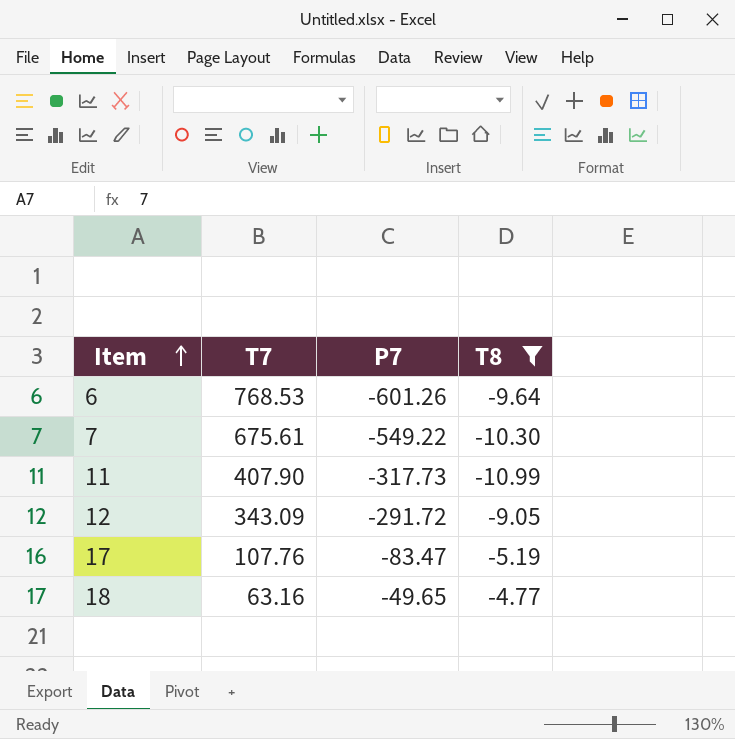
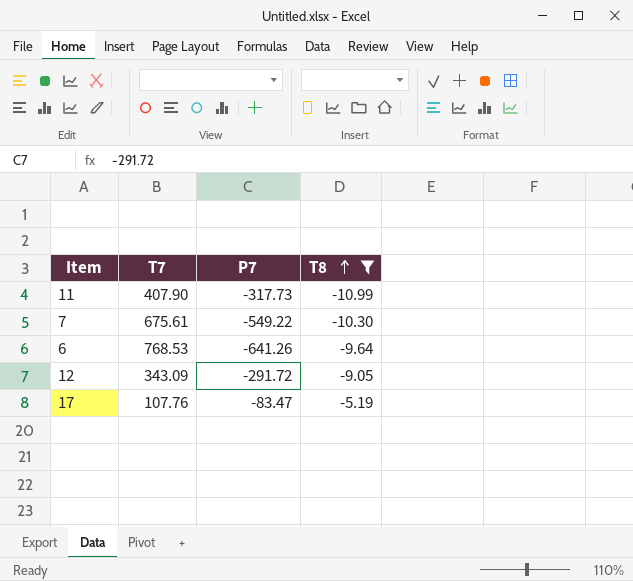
row order: Item ascending -> T8 ascending
row 18: 63.16 | -49.65 | -4.77 -> none
6 | P7: -601.26 -> -641.26

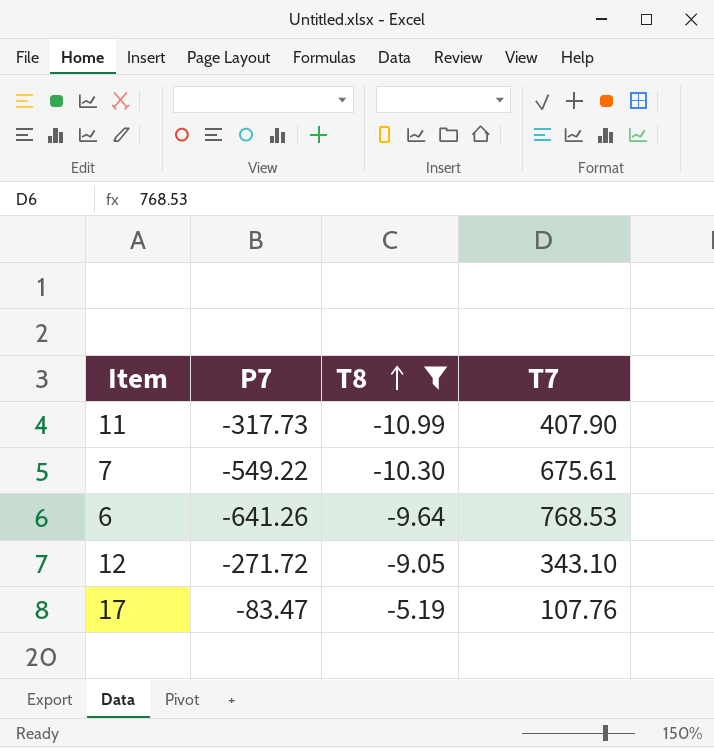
column T7 | position: 2 -> 4
12 | P7: -291.72 -> -271.72
12 | T7: 343.09 -> 343.10

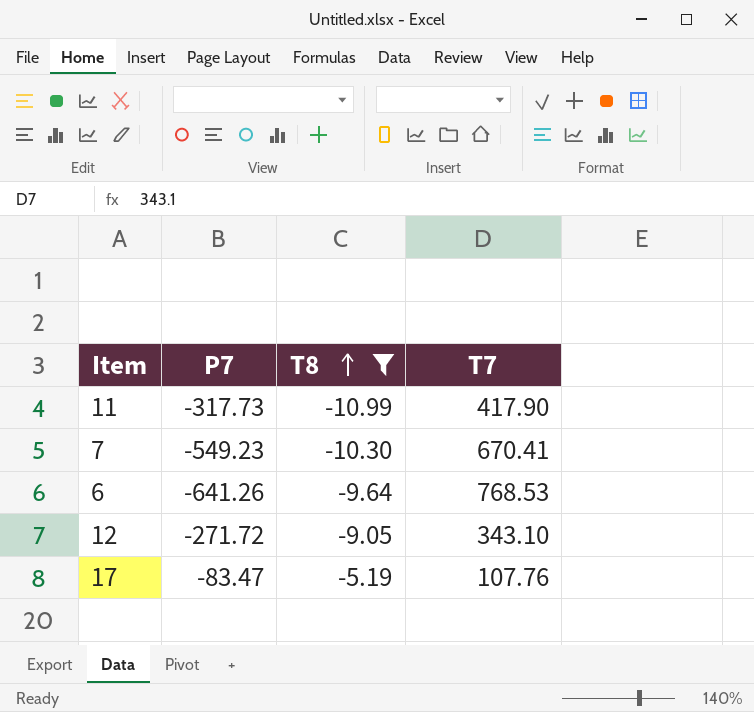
11 | T7: 407.90 -> 417.90
7 | P7: -549.22 -> -549.23
7 | T7: 675.61 -> 670.41

